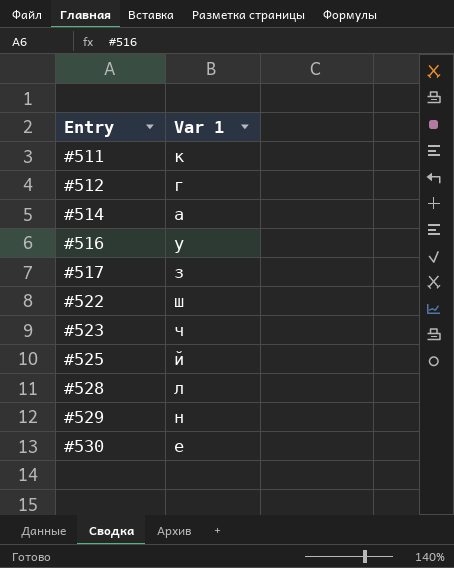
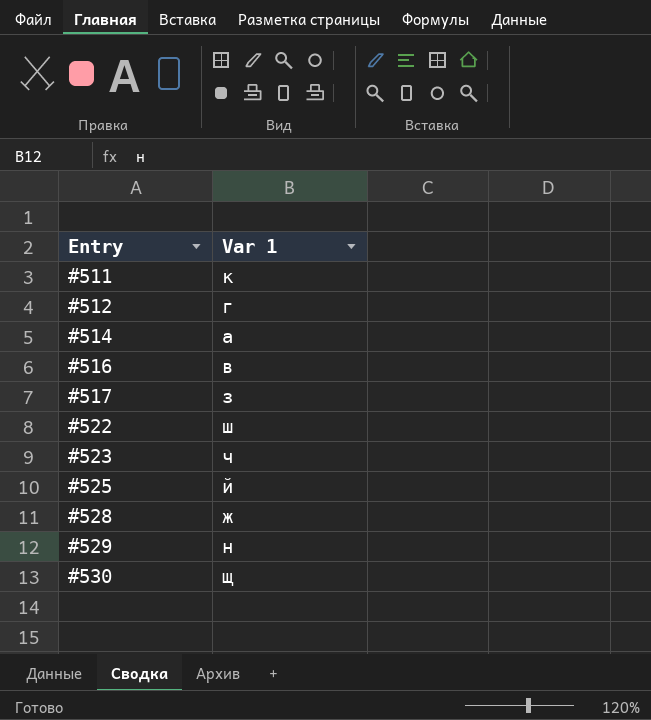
#516 | Var 1: у -> в
#528 | Var 1: л -> ж
#530 | Var 1: е -> щ

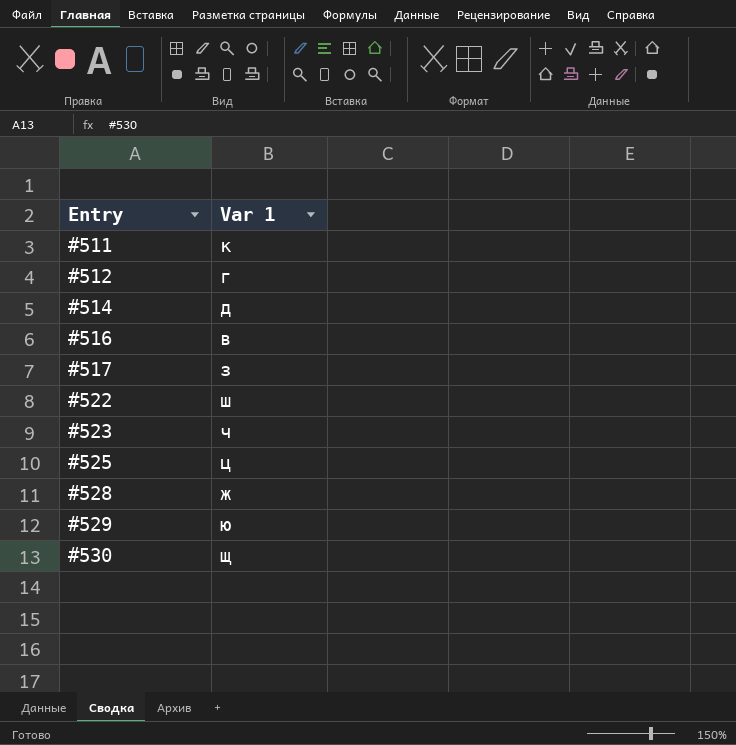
#514 | Var 1: а -> д
#525 | Var 1: й -> ц
#529 | Var 1: н -> ю

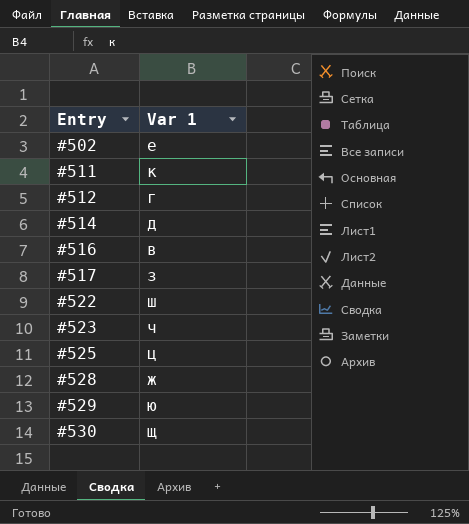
row #502: none -> е

